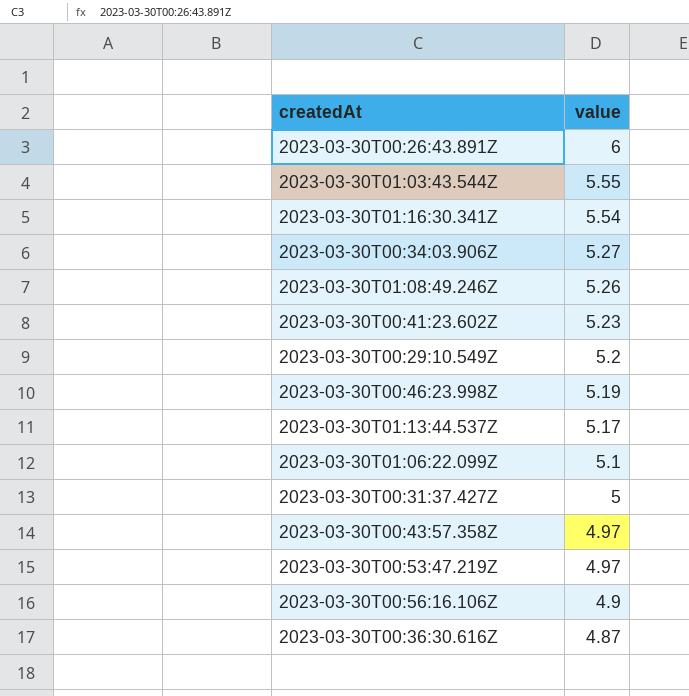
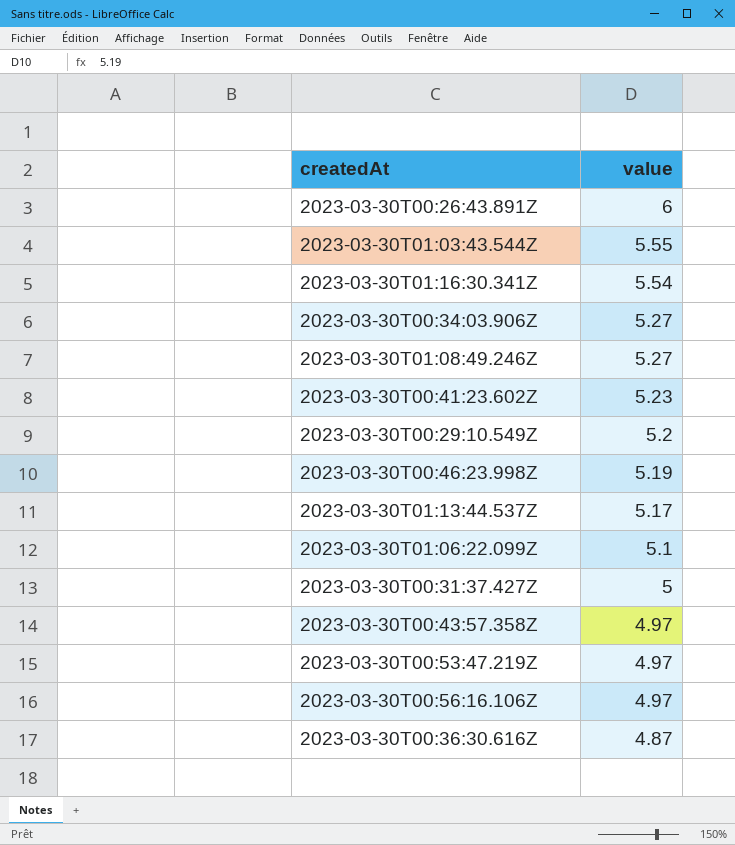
2023-03-30T01:08:49.246Z | value: 5.26 -> 5.27
2023-03-30T00:56:16.106Z | value: 4.9 -> 4.97

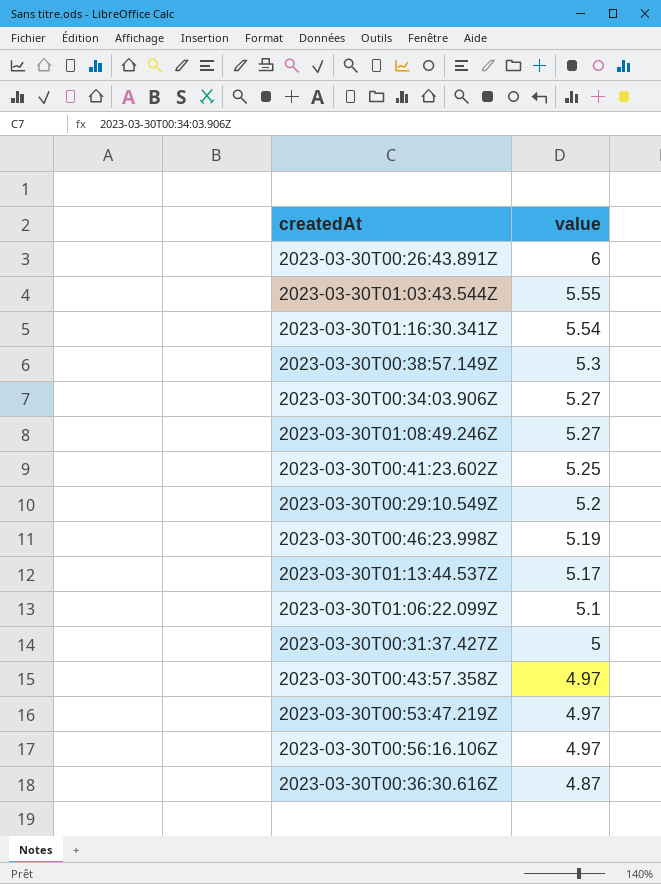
row 2023-03-30T00:38:57.149Z: none -> 5.3
2023-03-30T00:41:23.602Z | value: 5.23 -> 5.25

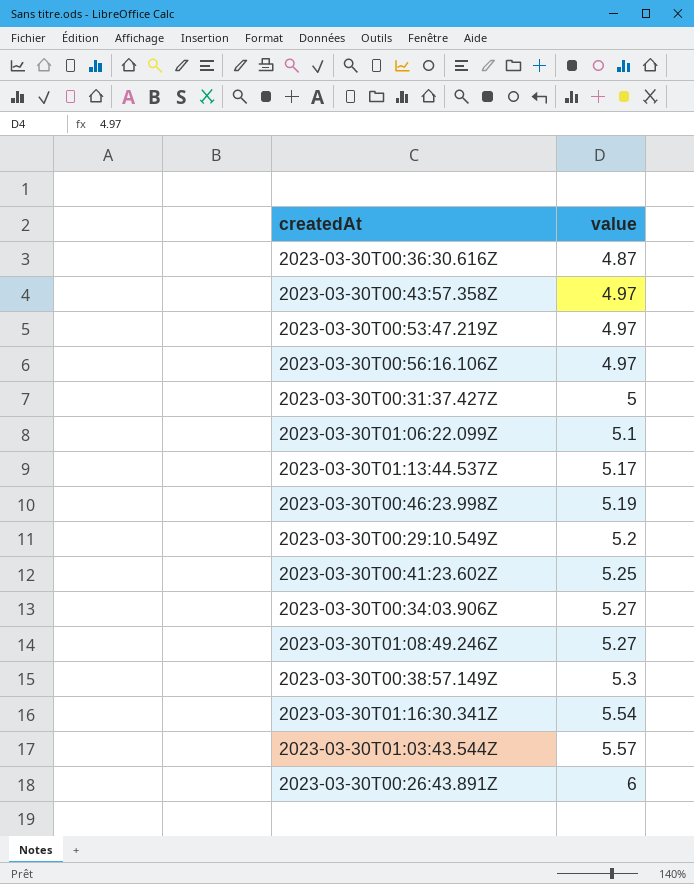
row order: value descending -> value ascending
2023-03-30T01:03:43.544Z | value: 5.55 -> 5.57

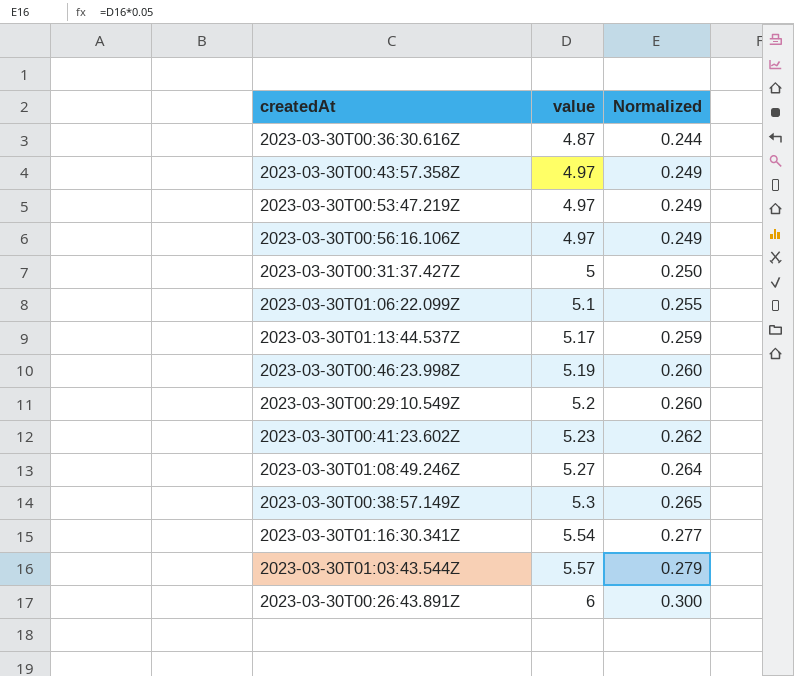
column Normalized | formula: none -> [value] * 0.05
row 2023-03-30T00:34:03.906Z: 5.27 -> none
2023-03-30T00:41:23.602Z | value: 5.25 -> 5.23

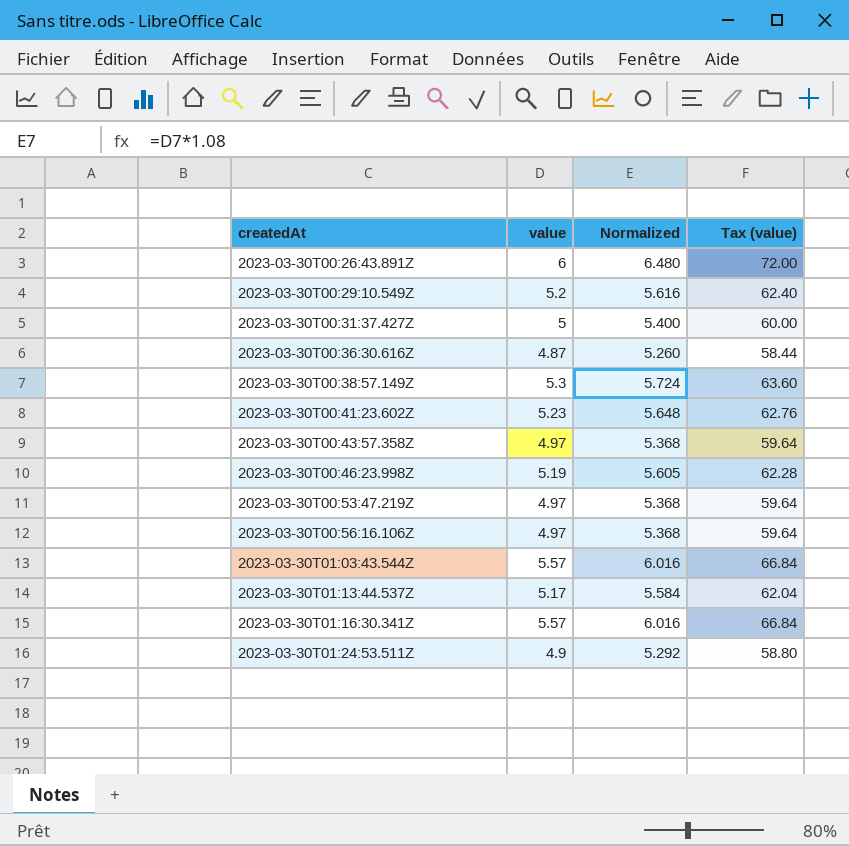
row order: value ascending -> createdAt ascending
column Normalized | formula: [value] * 0.05 -> [value] * 1.08
column Tax (value) | formula: none -> [value] * 12
row 2023-03-30T01:06:22.099Z: 5.1 | 0.255 -> none
row 2023-03-30T01:08:49.246Z: 5.27 | 0.264 -> none
2023-03-30T01:16:30.341Z | value: 5.54 -> 5.57
row 2023-03-30T01:24:53.511Z: none -> 4.9 | 5.292 | 58.80

